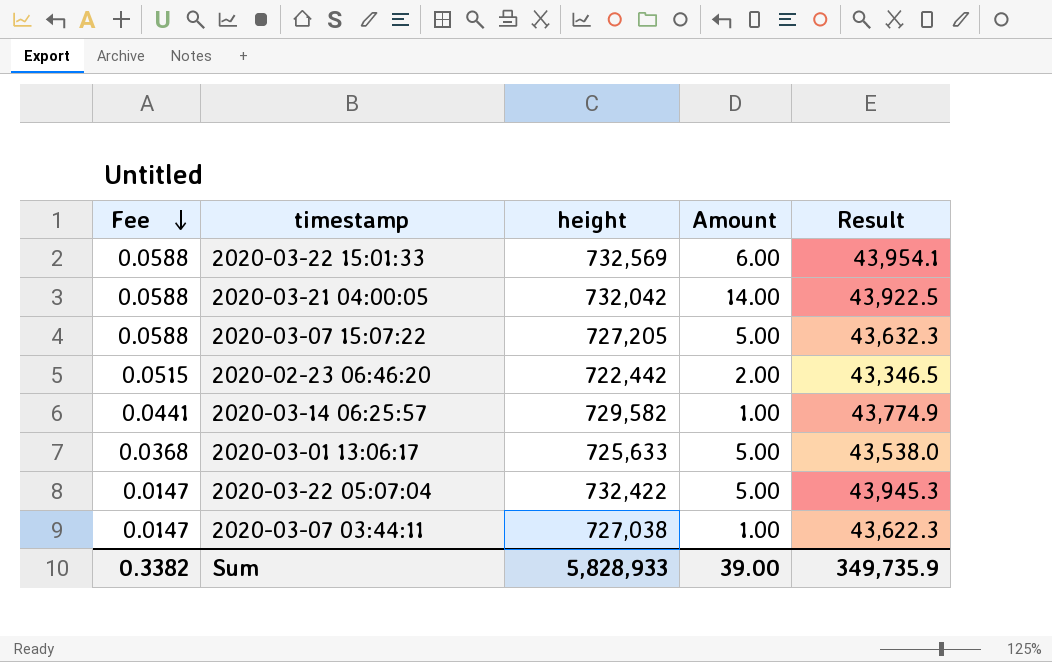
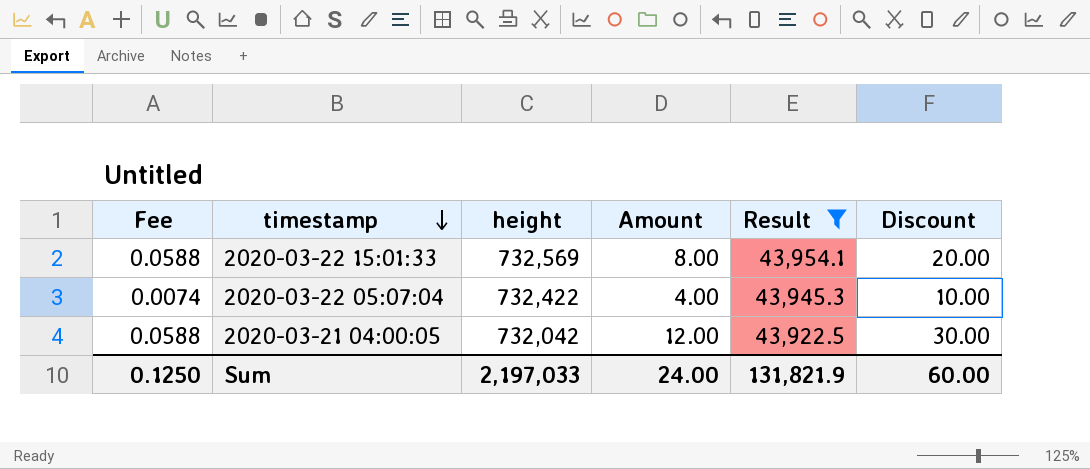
filter: none -> Result >= 43,922.5
row order: Fee descending -> timestamp descending
column Discount | formula: none -> [Amount] * 2.5
2020-03-22 15:01:33 | Amount: 6.00 -> 8.00
2020-03-22 05:07:04 | Fee: 0.0147 -> 0.0074
2020-03-22 05:07:04 | Amount: 5.00 -> 4.00
2020-03-21 04:00:05 | Amount: 14.00 -> 12.00
Sum | Fee: 0.3382 -> 0.1250
Sum | height: 5,828,933 -> 2,197,033
Sum | Amount: 39.00 -> 24.00
Sum | Result: 349,735.9 -> 131,821.9

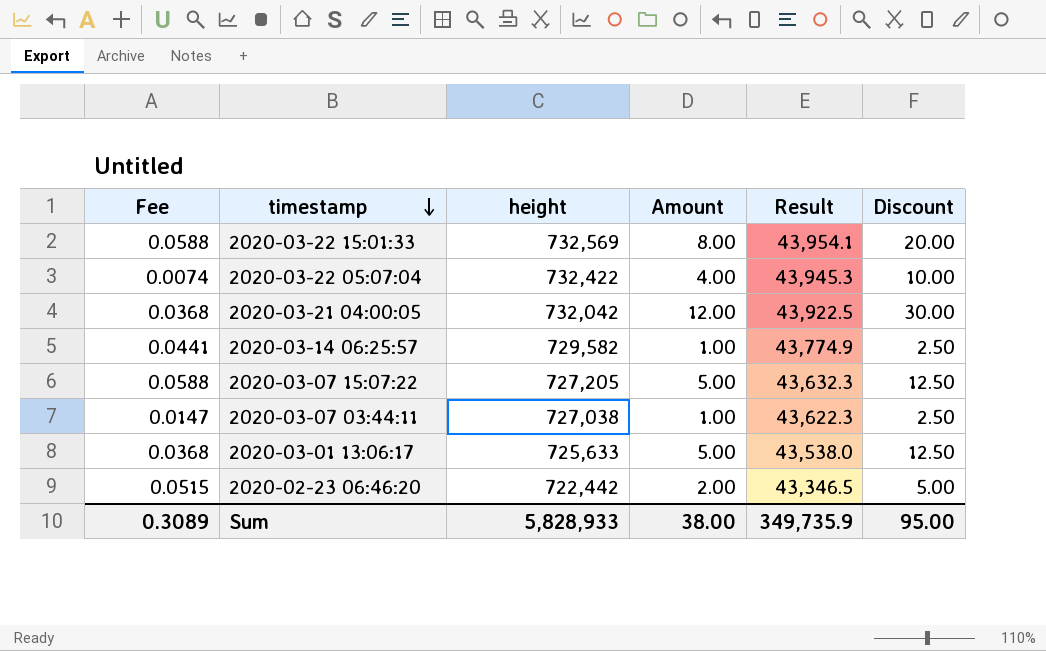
filter: Result >= 43,922.5 -> none
2020-03-21 04:00:05 | Fee: 0.0588 -> 0.0368
Sum | Fee: 0.1250 -> 0.3089
Sum | height: 2,197,033 -> 5,828,933
Sum | Amount: 24.00 -> 38.00
Sum | Result: 131,821.9 -> 349,735.9
Sum | Discount: 60.00 -> 95.00

